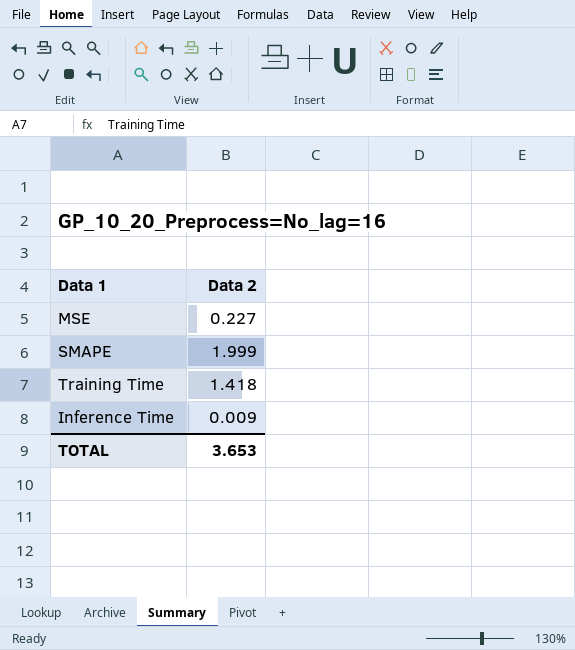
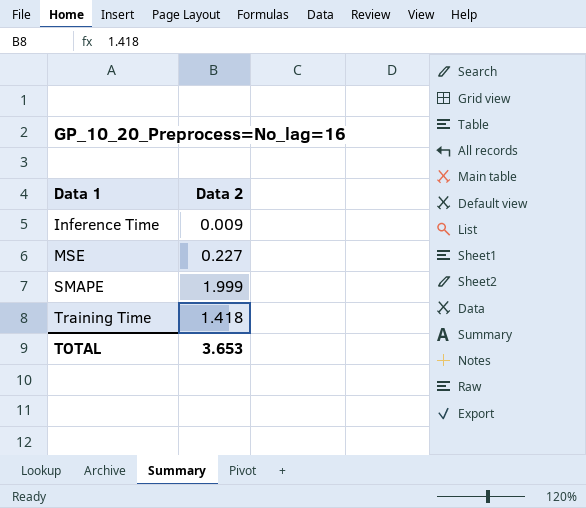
row order: none -> Data 1 ascending

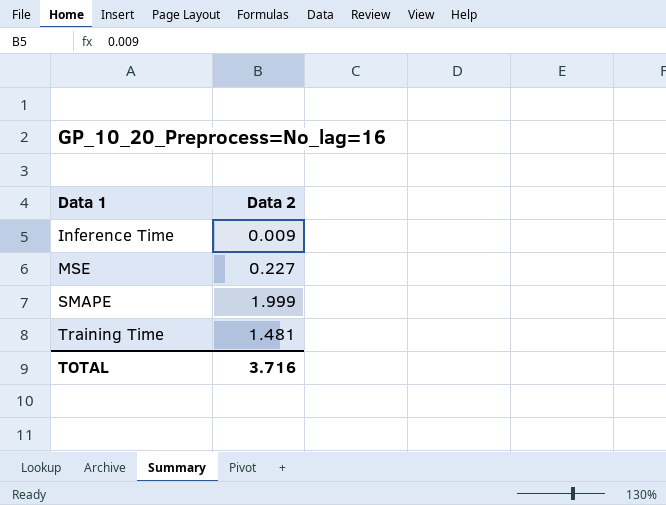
Training Time | Data 2: 1.418 -> 1.481
TOTAL | Data 2: 3.653 -> 3.716

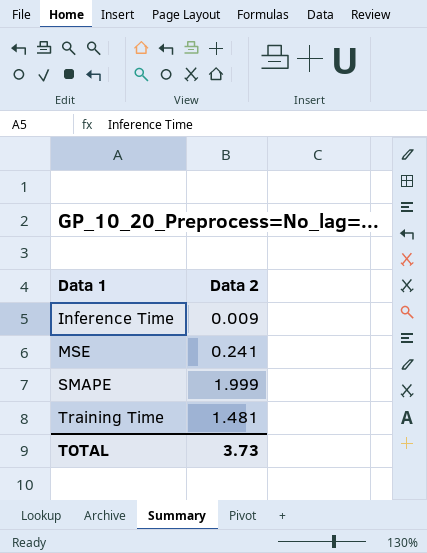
MSE | Data 2: 0.227 -> 0.241
TOTAL | Data 2: 3.716 -> 3.73

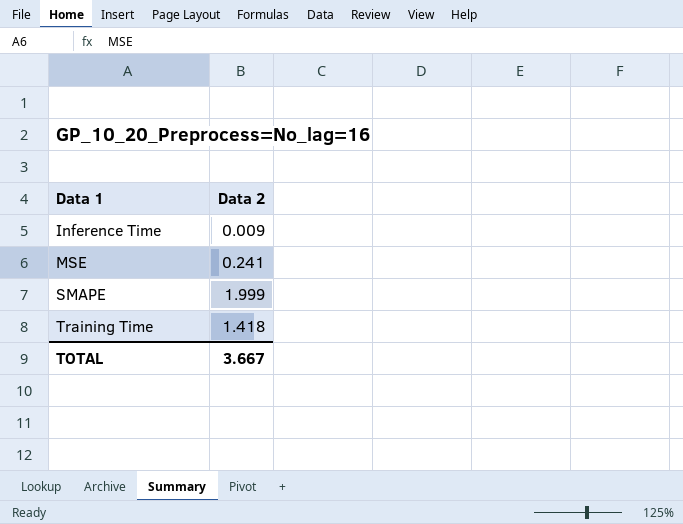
Training Time | Data 2: 1.481 -> 1.418
TOTAL | Data 2: 3.73 -> 3.667

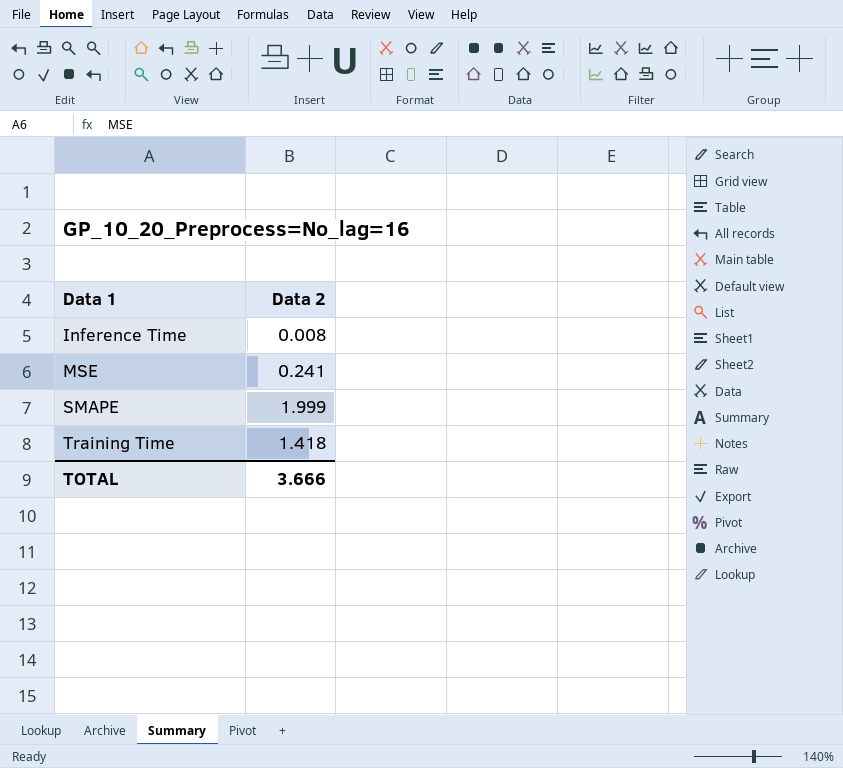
Inference Time | Data 2: 0.009 -> 0.008
TOTAL | Data 2: 3.667 -> 3.666

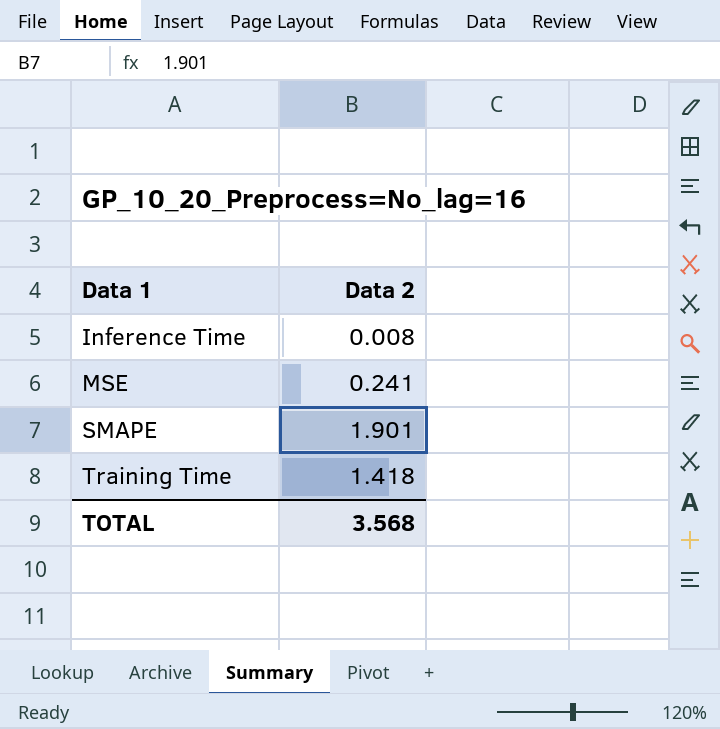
SMAPE | Data 2: 1.999 -> 1.901
TOTAL | Data 2: 3.666 -> 3.568

